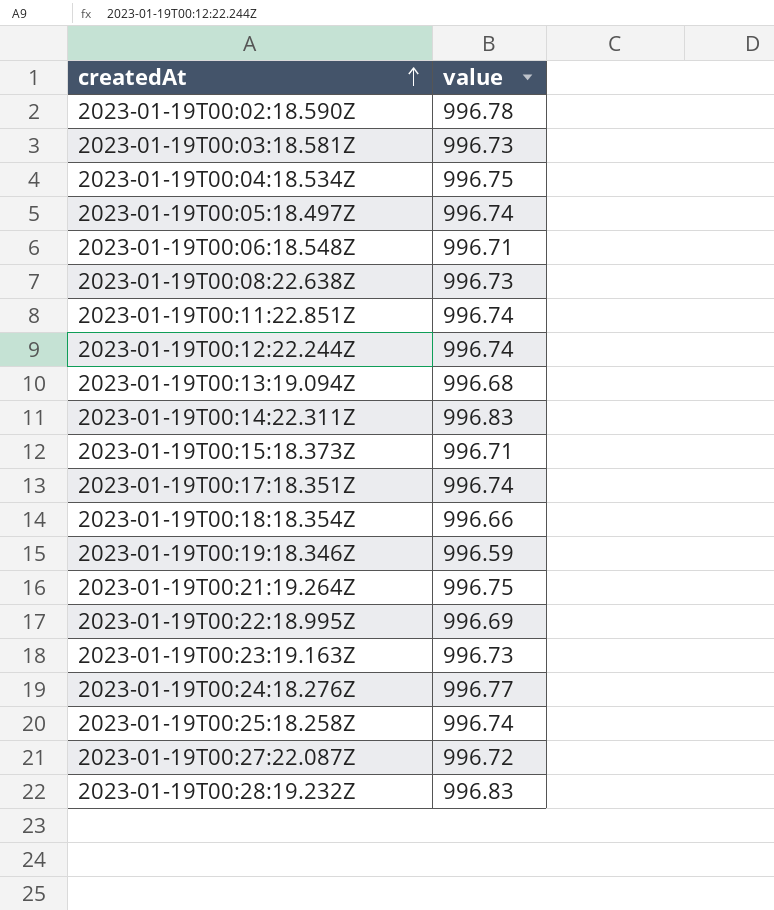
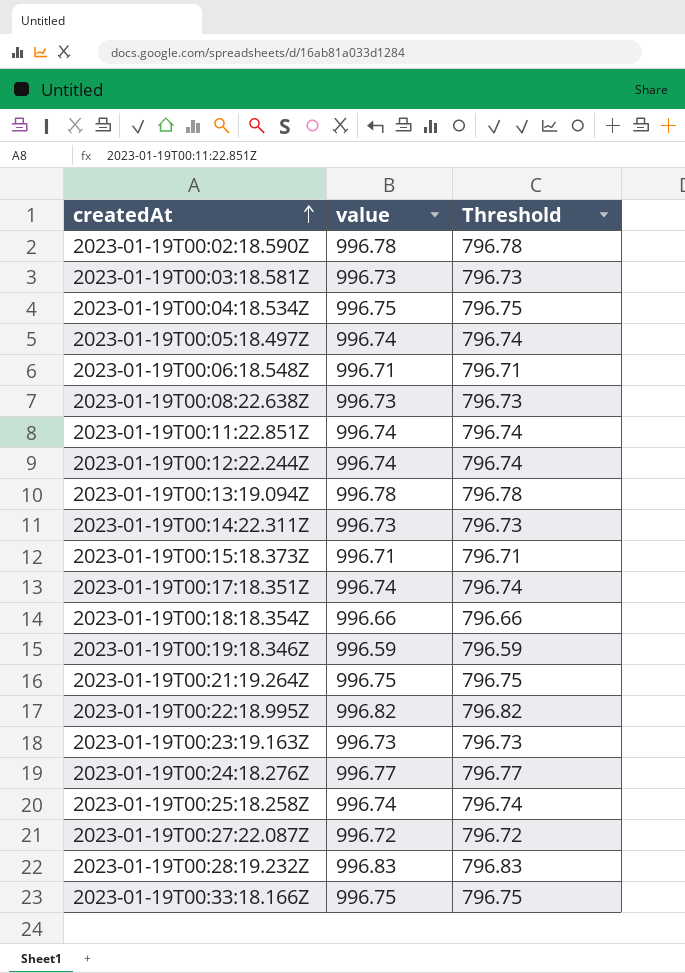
column Threshold | formula: none -> [value] - 200
2023-01-19T00:13:19.094Z | value: 996.68 -> 996.78
2023-01-19T00:14:22.311Z | value: 996.83 -> 996.73
2023-01-19T00:22:18.995Z | value: 996.69 -> 996.82
row 2023-01-19T00:33:18.166Z: none -> 996.75 | 796.75

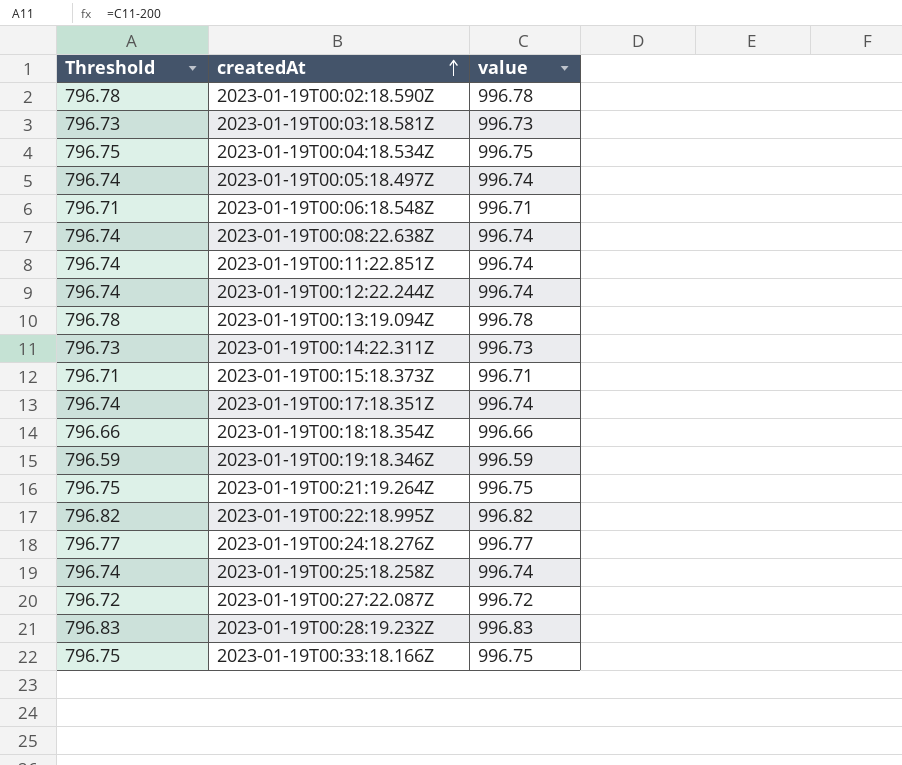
column Threshold | position: 3 -> 1
row 2023-01-19T00:23:19.163Z: 996.73 | 796.73 -> none
2023-01-19T00:08:22.638Z | Threshold: 796.73 -> 796.74
2023-01-19T00:08:22.638Z | value: 996.73 -> 996.74

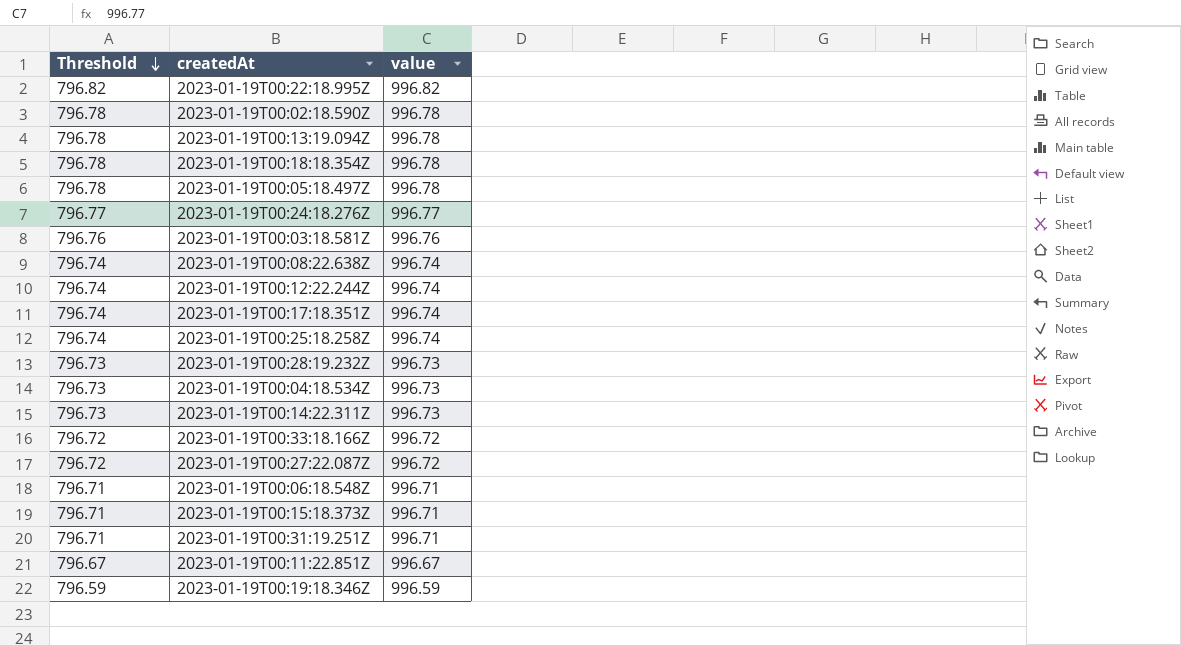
row order: createdAt ascending -> Threshold descending
row 2023-01-19T00:21:19.264Z: 796.75 | 996.75 -> none
2023-01-19T00:18:18.354Z | Threshold: 796.66 -> 796.78
2023-01-19T00:18:18.354Z | value: 996.66 -> 996.78
2023-01-19T00:05:18.497Z | Threshold: 796.74 -> 796.78
2023-01-19T00:05:18.497Z | value: 996.74 -> 996.78
2023-01-19T00:03:18.581Z | Threshold: 796.73 -> 796.76
2023-01-19T00:03:18.581Z | value: 996.73 -> 996.76
2023-01-19T00:28:19.232Z | Threshold: 796.83 -> 796.73
2023-01-19T00:28:19.232Z | value: 996.83 -> 996.73
2023-01-19T00:04:18.534Z | Threshold: 796.75 -> 796.73
2023-01-19T00:04:18.534Z | value: 996.75 -> 996.73
2023-01-19T00:33:18.166Z | Threshold: 796.75 -> 796.72
2023-01-19T00:33:18.166Z | value: 996.75 -> 996.72
row 2023-01-19T00:31:19.251Z: none -> 796.71 | 996.71
2023-01-19T00:11:22.851Z | Threshold: 796.74 -> 796.67
2023-01-19T00:11:22.851Z | value: 996.74 -> 996.67

